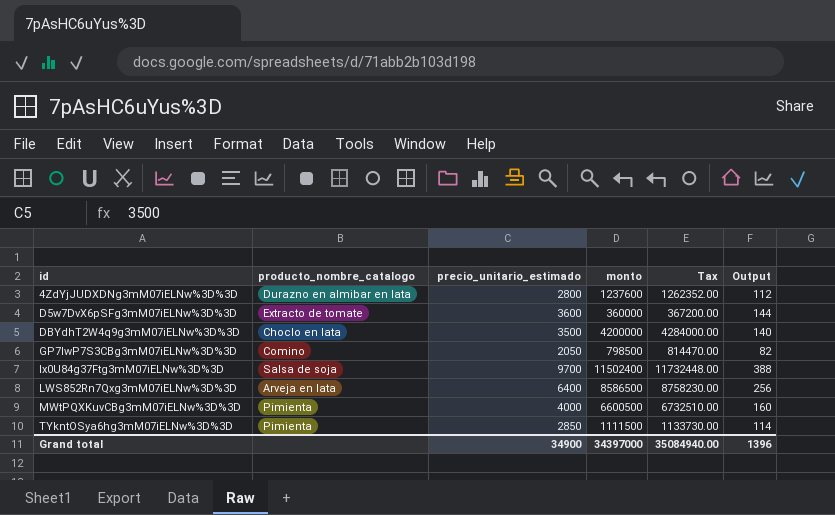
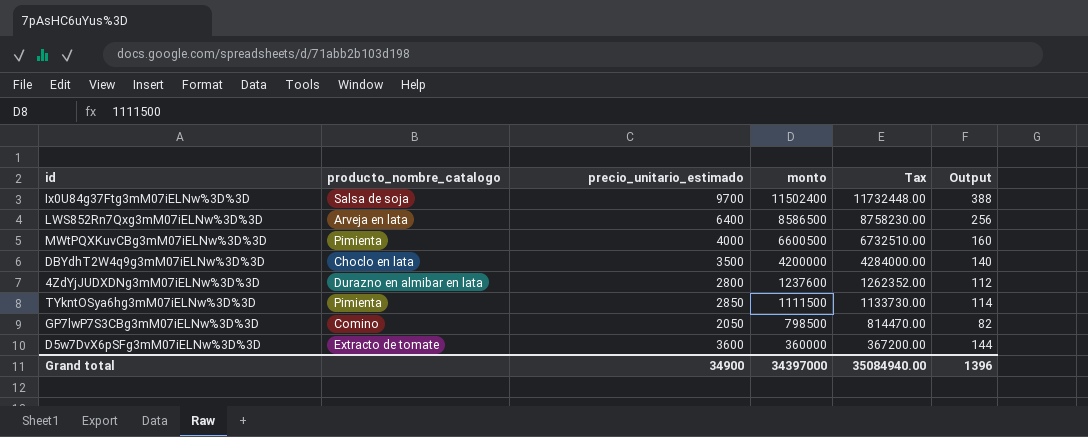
row order: id ascending -> monto descending

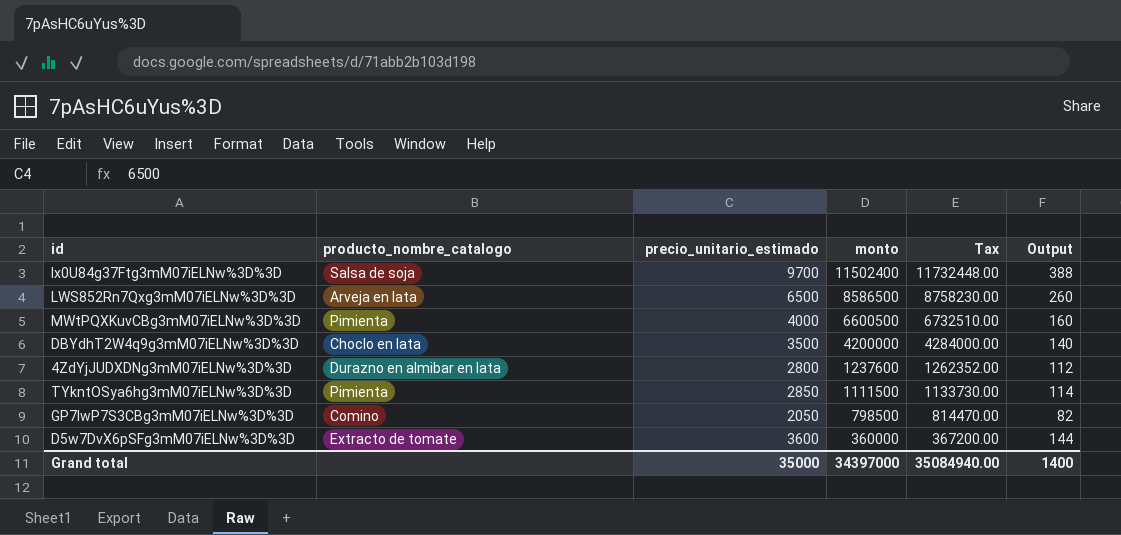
LWS852Rn7Qxg3mM07iELNw%3D%3D | precio_unitario_estimado: 6400 -> 6500
LWS852Rn7Qxg3mM07iELNw%3D%3D | Output: 256 -> 260
Grand total | precio_unitario_estimado: 34900 -> 35000
Grand total | Output: 1396 -> 1400

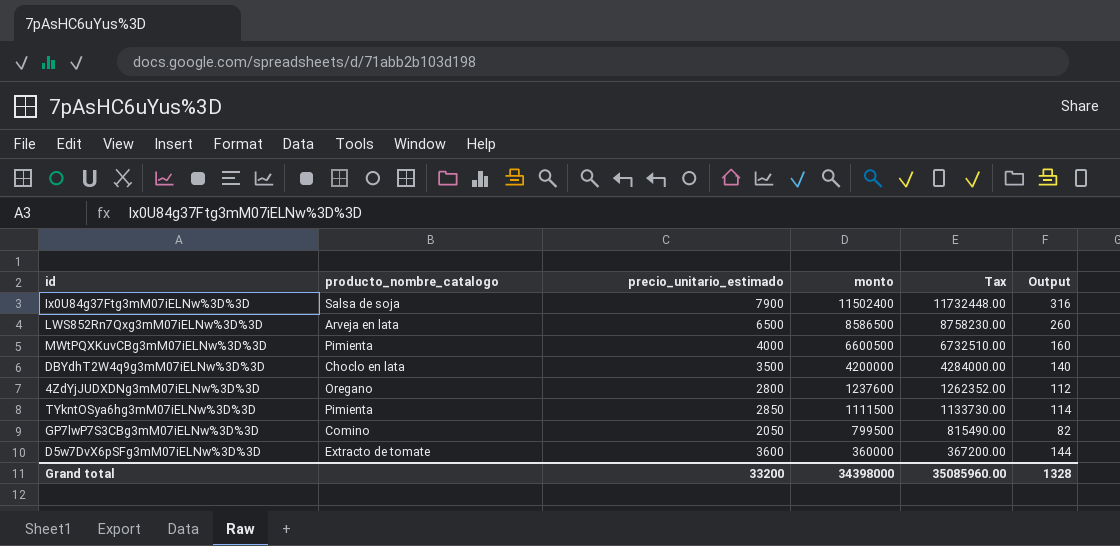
Ix0U84g37Ftg3mM07iELNw%3D%3D | precio_unitario_estimado: 9700 -> 7900
Ix0U84g37Ftg3mM07iELNw%3D%3D | Output: 388 -> 316
4ZdYjJUDXDNg3mM07iELNw%3D%3D | producto_nombre_catalogo: Durazno en almibar en lata -> Oregano
GP7lwP7S3CBg3mM07iELNw%3D%3D | monto: 798500 -> 799500
GP7lwP7S3CBg3mM07iELNw%3D%3D | Tax: 814470.00 -> 815490.00
Grand total | precio_unitario_estimado: 35000 -> 33200
Grand total | monto: 34397000 -> 34398000
Grand total | Tax: 35084940.00 -> 35085960.00
Grand total | Output: 1400 -> 1328

